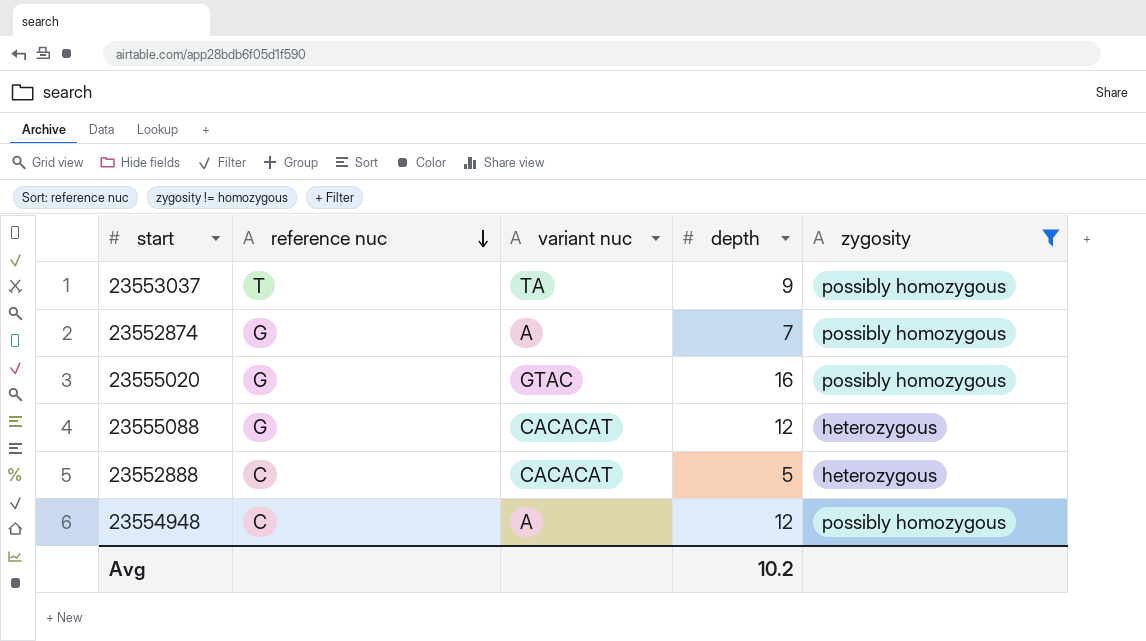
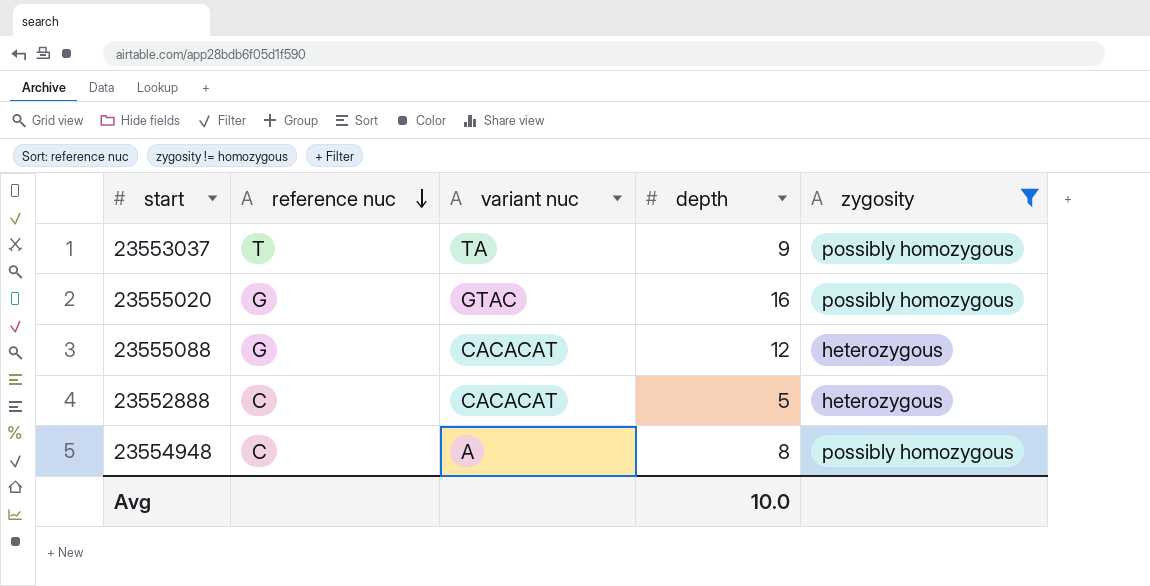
row 23552874: G | A | 7 | possibly homozygous -> none
23554948 | depth: 12 -> 8
Avg | depth: 10.2 -> 10.0

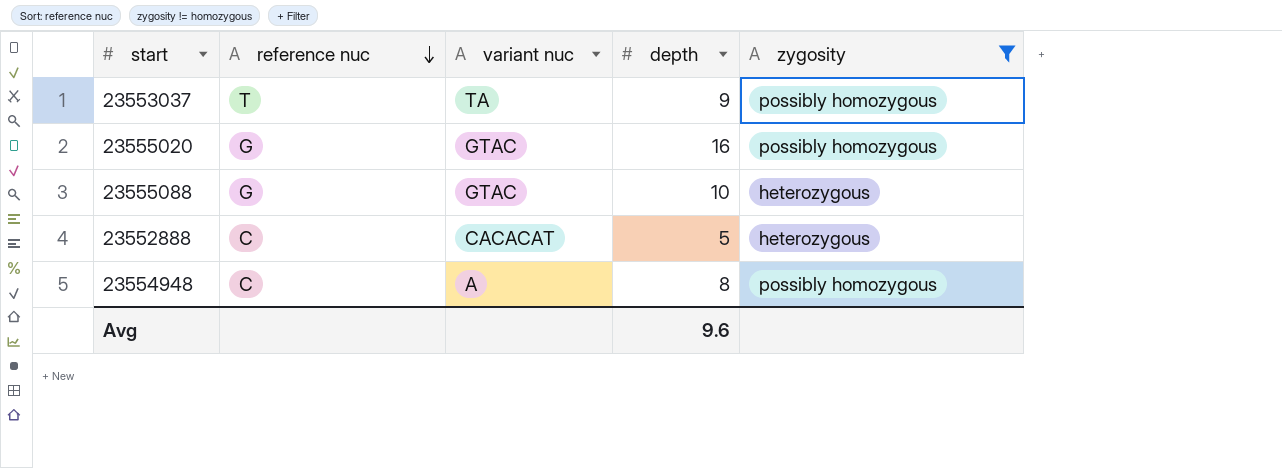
23555088 | variant nuc: CACACAT -> GTAC
23555088 | depth: 12 -> 10
Avg | depth: 10.0 -> 9.6

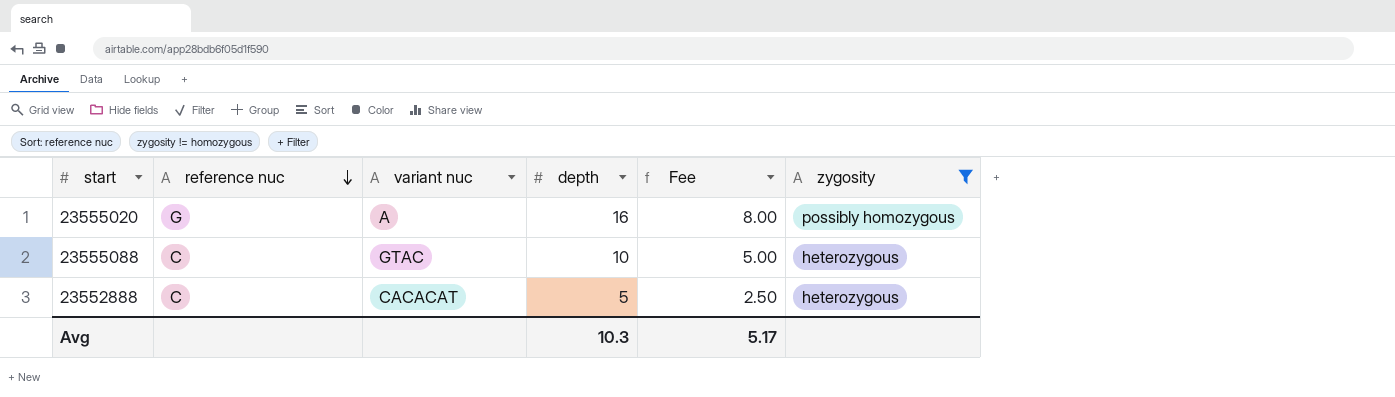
column Fee | formula: none -> [depth] * 0.5
row 23553037: T | TA | 9 | possibly homozygous -> none
row 23554948: C | A | 8 | possibly homozygous -> none
23555020 | variant nuc: GTAC -> A
23555088 | reference nuc: G -> C
Avg | depth: 9.6 -> 10.3

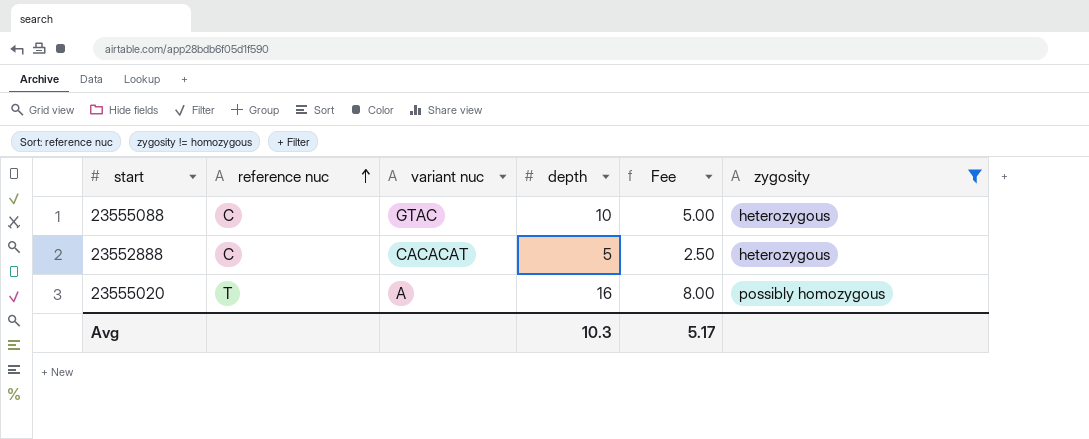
row order: reference nuc descending -> reference nuc ascending
23555020 | reference nuc: G -> T

